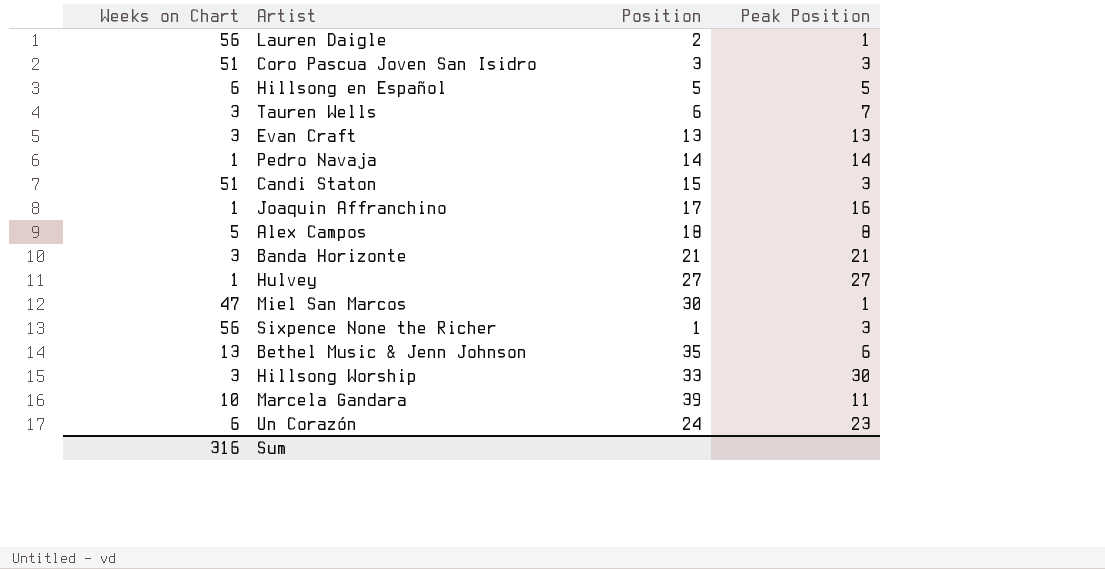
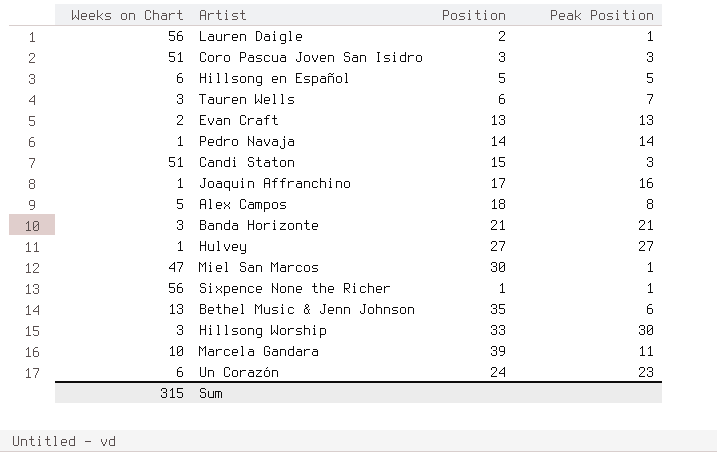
Evan Craft | Weeks on Chart: 3 -> 2
Sixpence None the Richer | Peak Position: 3 -> 1
Sum | Weeks on Chart: 316 -> 315

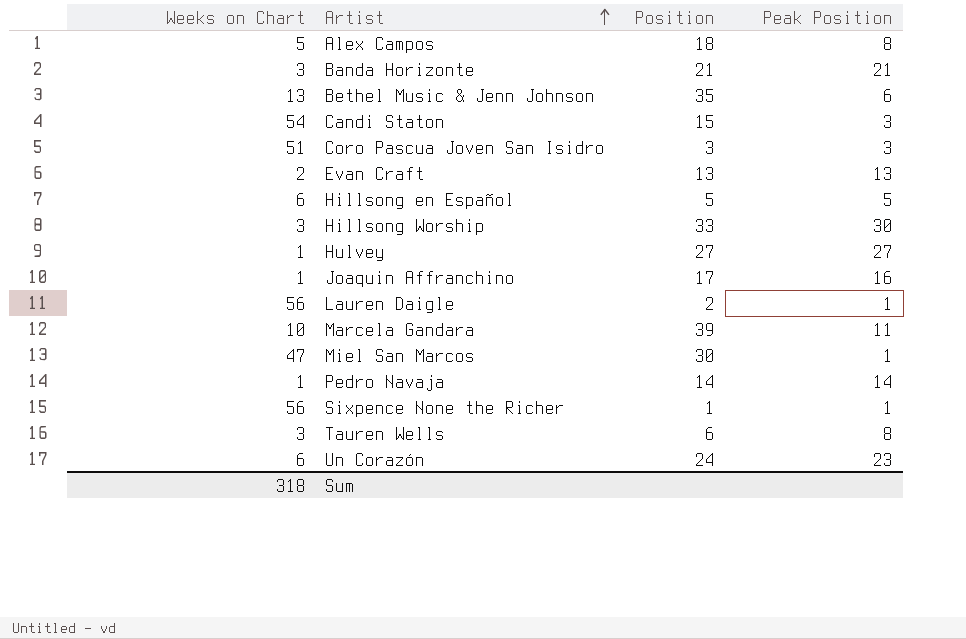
row order: none -> Artist ascending
Candi Staton | Weeks on Chart: 51 -> 54
Tauren Wells | Peak Position: 7 -> 8
Sum | Weeks on Chart: 315 -> 318

